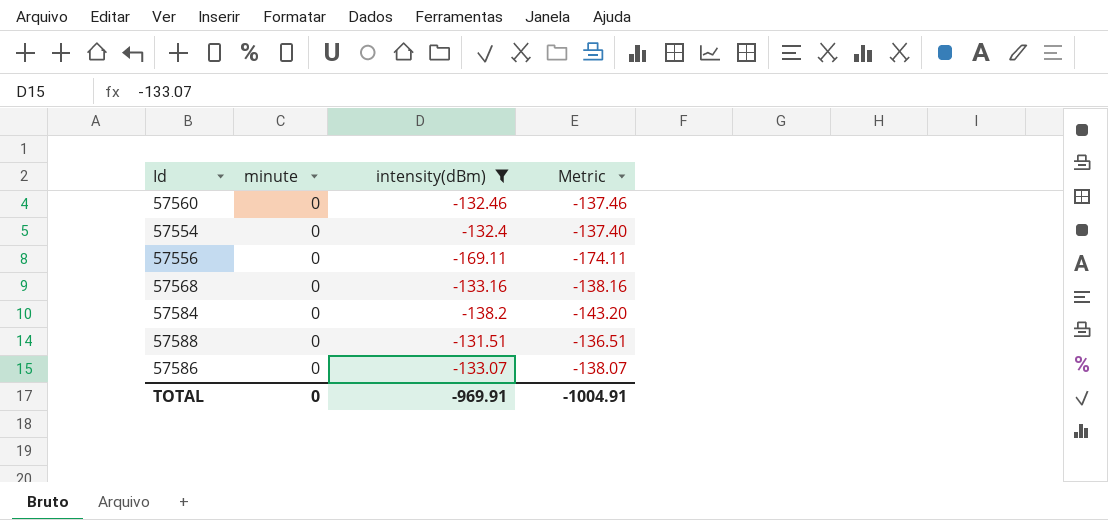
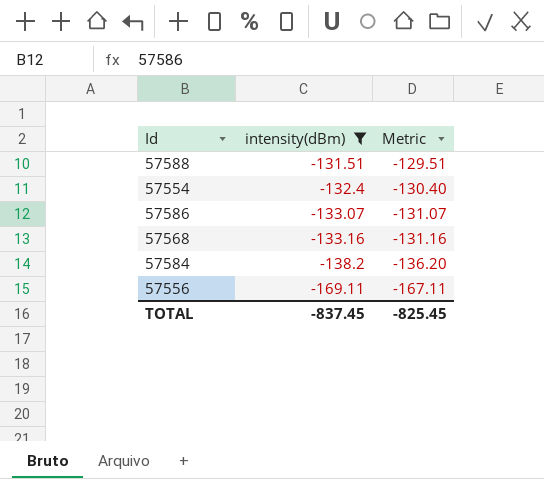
row order: none -> intensity(dBm) descending
column minute | position: 2 -> none
column Metric | formula: [intensity(dBm)] - 5 -> [intensity(dBm)] + 2
row 57560: 0 | -132.46 | -137.46 -> none
TOTAL | intensity(dBm): -969.91 -> -837.45
TOTAL | Metric: -1004.91 -> -825.45

